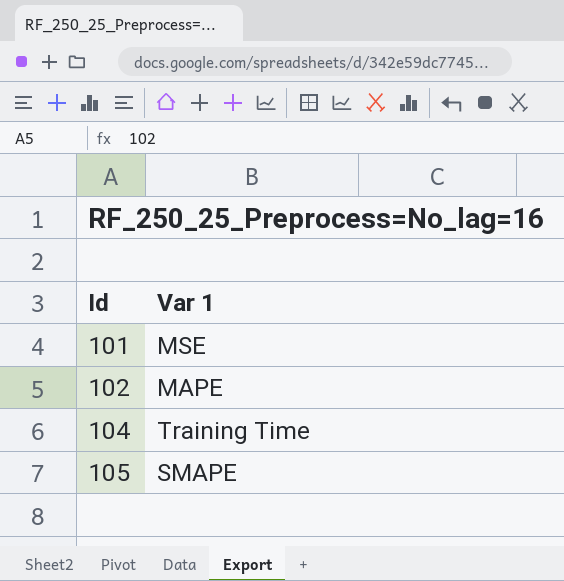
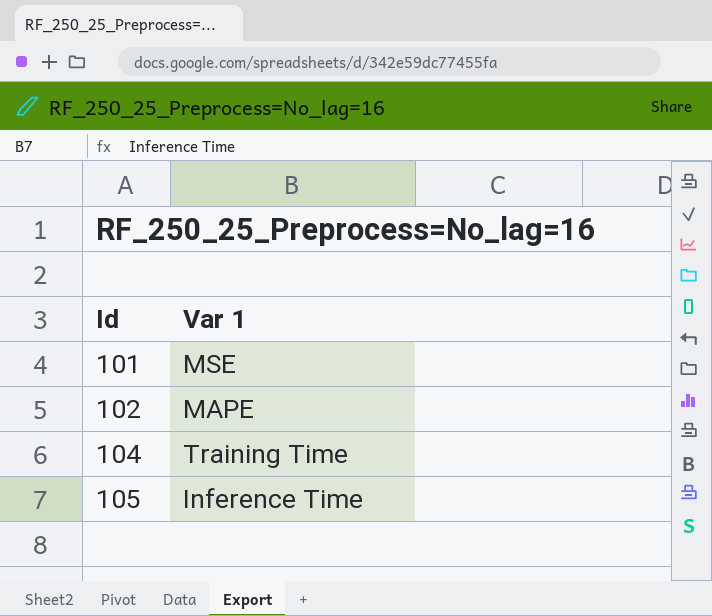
105 | Var 1: SMAPE -> Inference Time

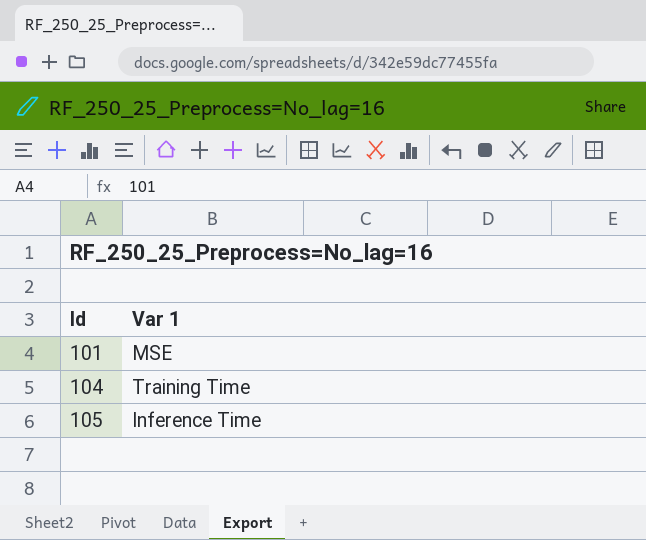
row 102: MAPE -> none

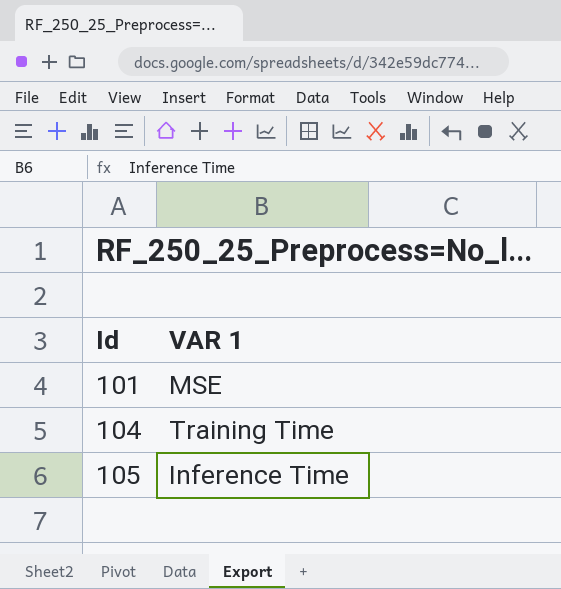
column name: Var 1 -> VAR 1

